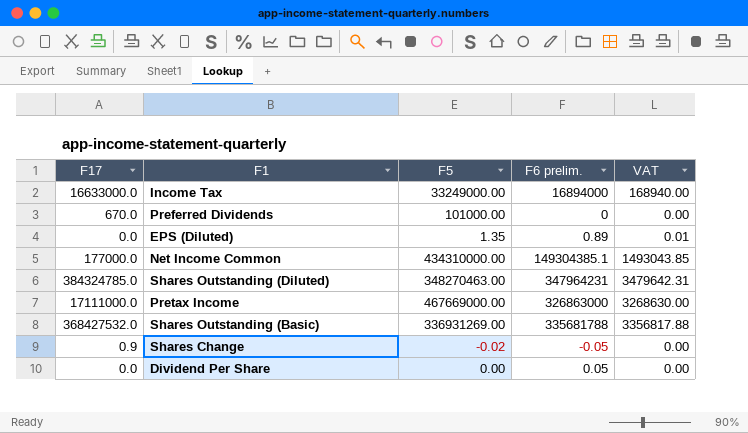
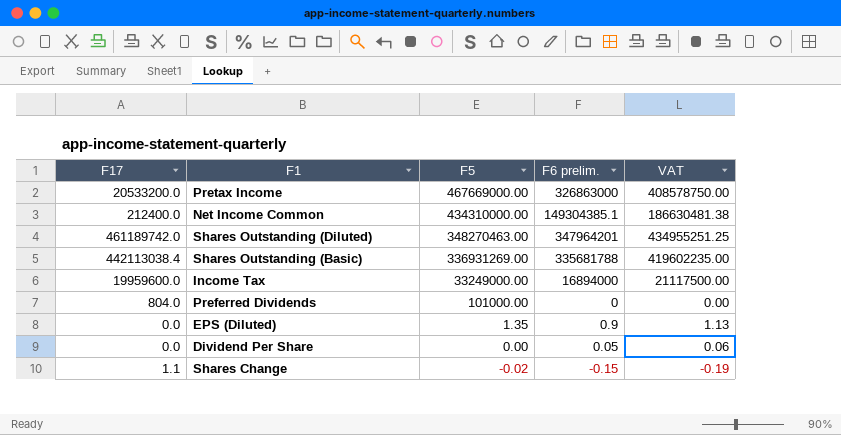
row order: none -> F5 descending
column VAT | formula: [F6 prelim.] * 0.01 -> [F6 prelim.] * 1.25
Pretax Income | F17: 17111000.0 -> 20533200.0
Net Income Common | F17: 177000.0 -> 212400.0
Shares Outstanding (Diluted) | F17: 384324785.0 -> 461189742.0
Shares Outstanding (Diluted) | F6 prelim.: 347964231 -> 347964201
Shares Outstanding (Basic) | F17: 368427532.0 -> 442113038.4
Income Tax | F17: 16633000.0 -> 19959600.0
Preferred Dividends | F17: 670.0 -> 804.0
EPS (Diluted) | F6 prelim.: 0.89 -> 0.9
Shares Change | F17: 0.9 -> 1.1
Shares Change | F6 prelim.: -0.05 -> -0.15

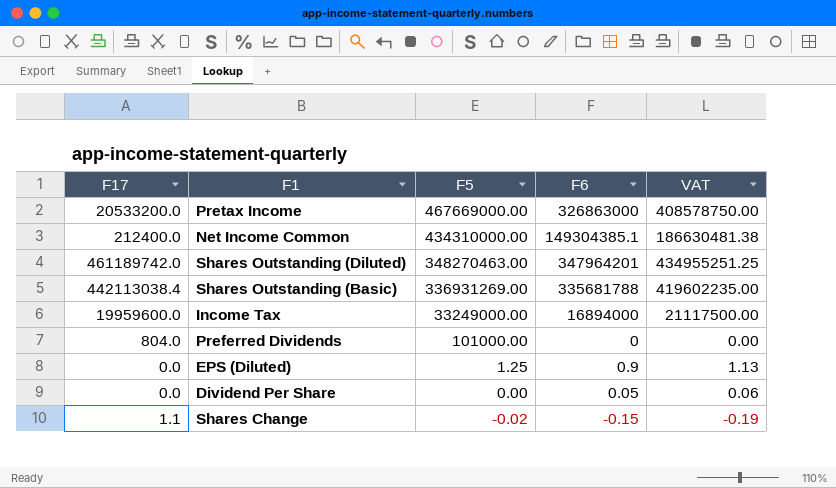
column name: F6 prelim. -> F6
EPS (Diluted) | F5: 1.35 -> 1.25

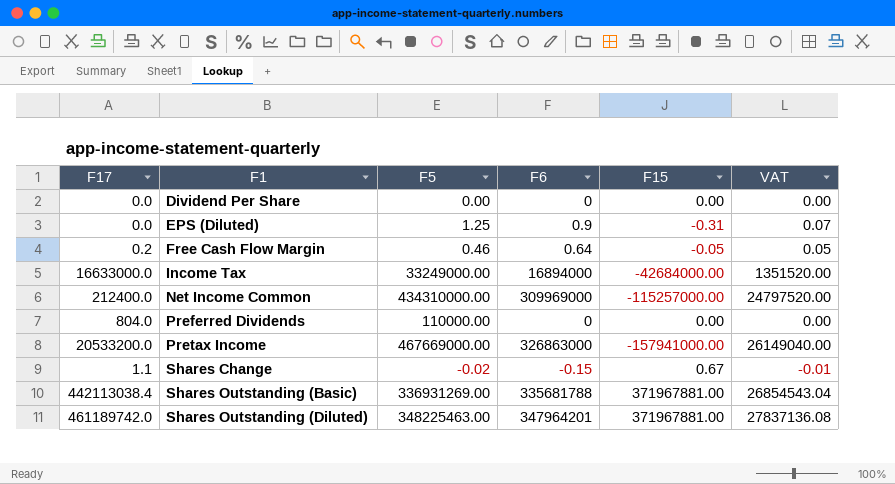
row order: F5 descending -> F1 ascending
column F15 | position: none -> 5
column VAT | formula: [F6] * 1.25 -> [F6] * 0.08
Dividend Per Share | F6: 0.05 -> 0
row Free Cash Flow Margin: none -> 0.2 | 0.46 | 0.64 | -0.05 | 0.05
Income Tax | F17: 19959600.0 -> 16633000.0
Net Income Common | F6: 149304385.1 -> 309969000
Preferred Dividends | F5: 101000.00 -> 110000.00
Shares Outstanding (Diluted) | F5: 348270463.00 -> 348225463.00

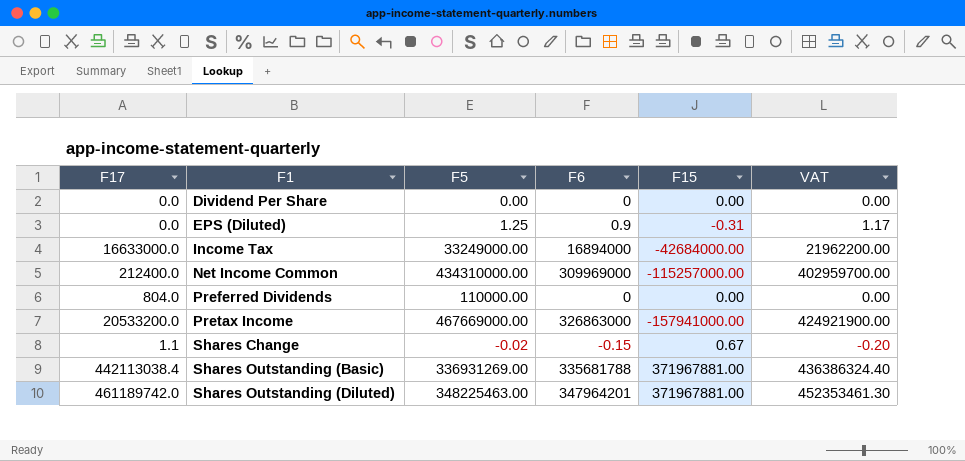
column VAT | formula: [F6] * 0.08 -> [F6] * 1.3
row Free Cash Flow Margin: 0.2 | 0.46 | 0.64 | -0.05 | 0.05 -> none

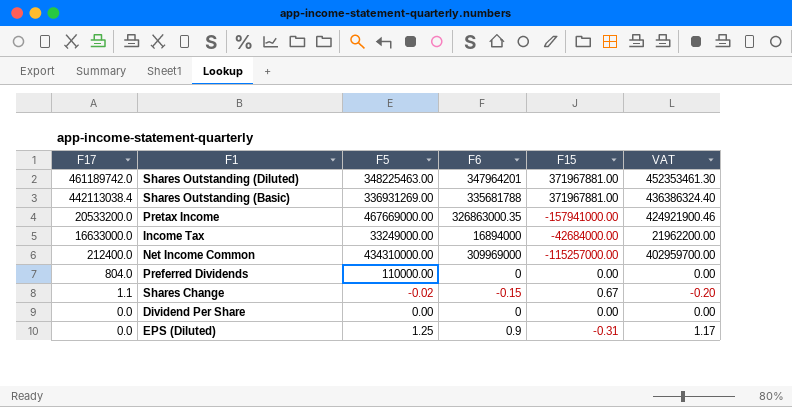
row order: F1 ascending -> F17 descending
Pretax Income | F6: 326863000 -> 326863000.35
Pretax Income | VAT: 424921900.00 -> 424921900.46

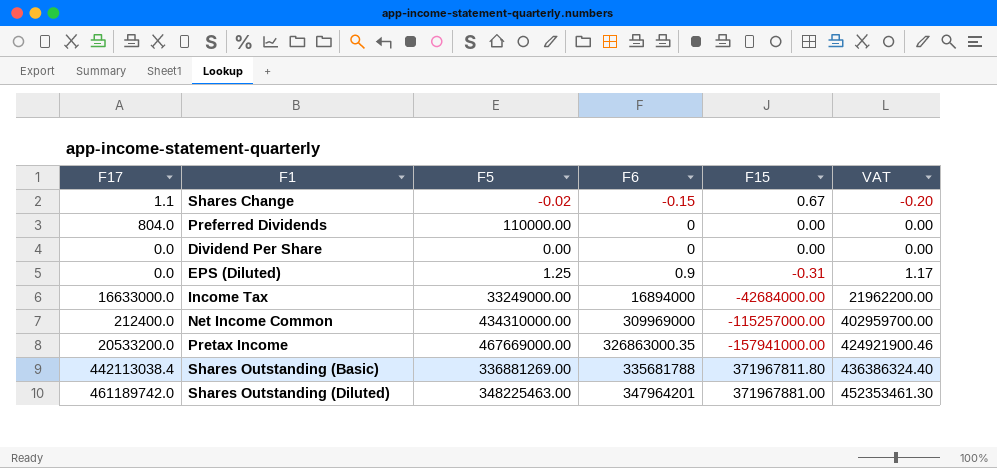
row order: F17 descending -> F6 ascending
Shares Outstanding (Basic) | F5: 336931269.00 -> 336881269.00
Shares Outstanding (Basic) | F15: 371967881.00 -> 371967811.80

